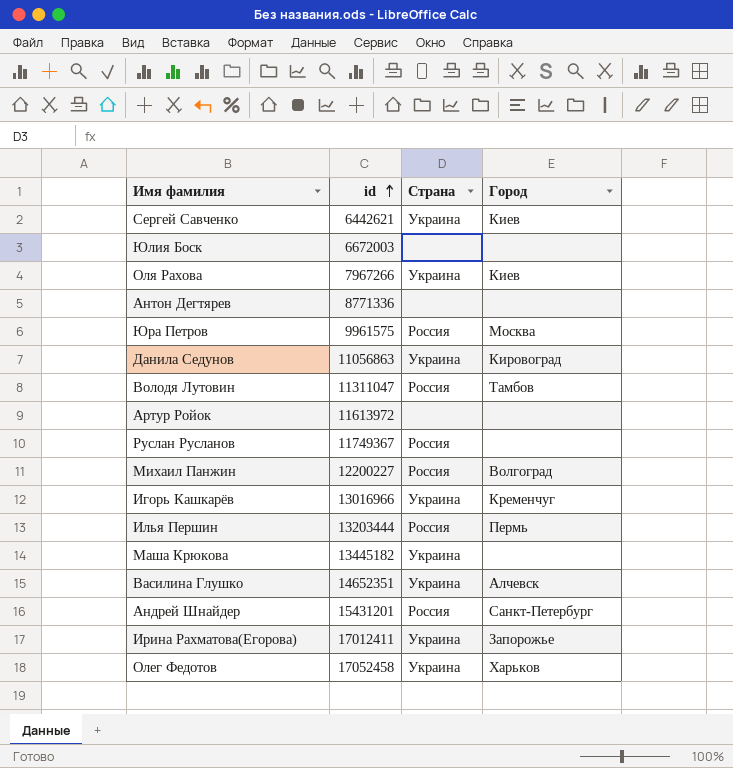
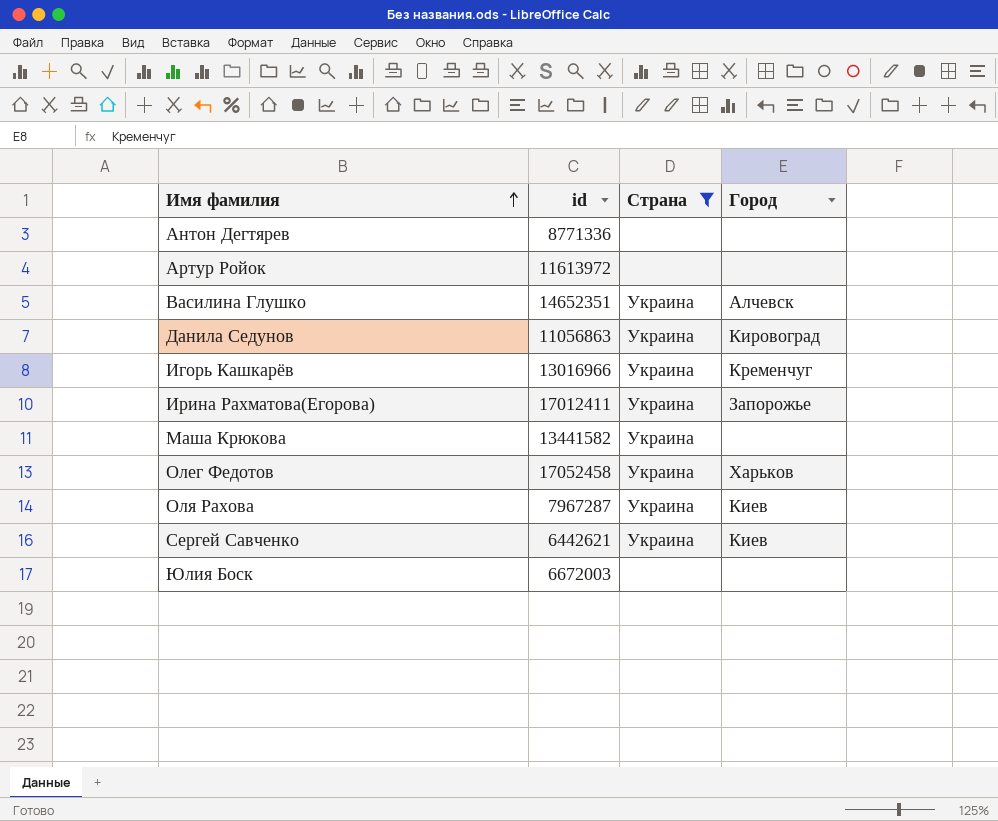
filter: none -> Страна != Россия
row order: id ascending -> Имя фамилия ascending
Маша Крюкова | id: 13445182 -> 13441582
Оля Рахова | id: 7967266 -> 7967287

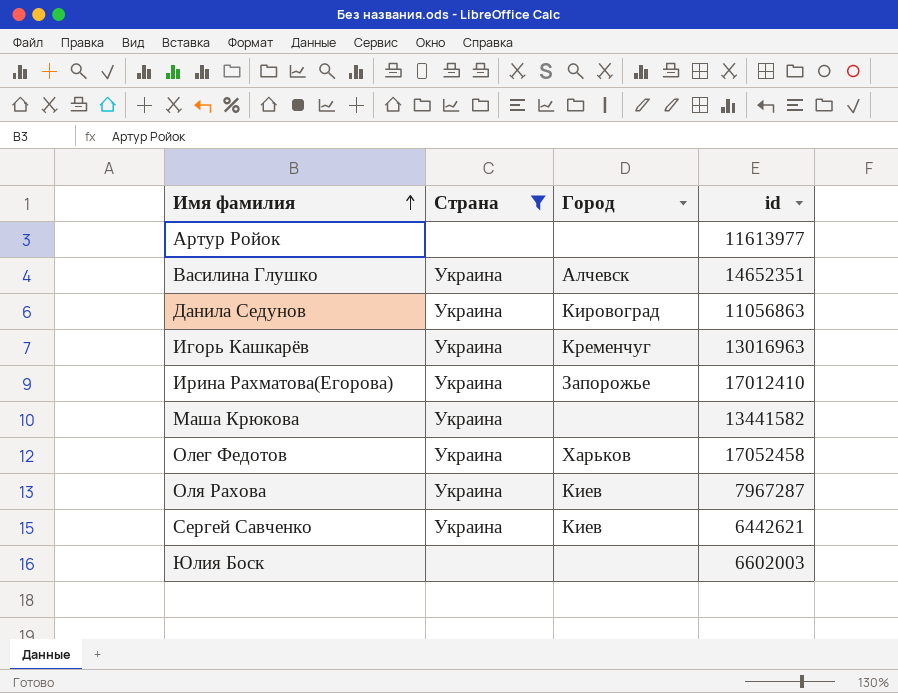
column id | position: 2 -> 4
row Антон Дегтярев: 8771336 | none | none -> none
Артур Ройок | id: 11613972 -> 11613977
Игорь Кашкарёв | id: 13016966 -> 13016963
Ирина Рахматова(Егорова) | id: 17012411 -> 17012410
Юлия Боск | id: 6672003 -> 6602003

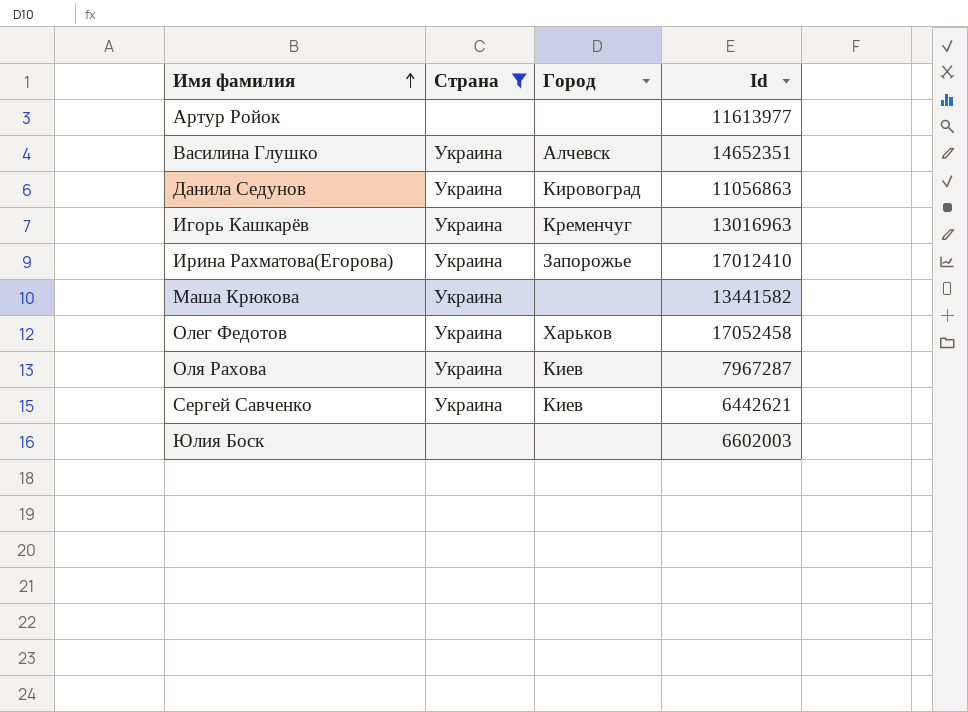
column name: id -> Id

